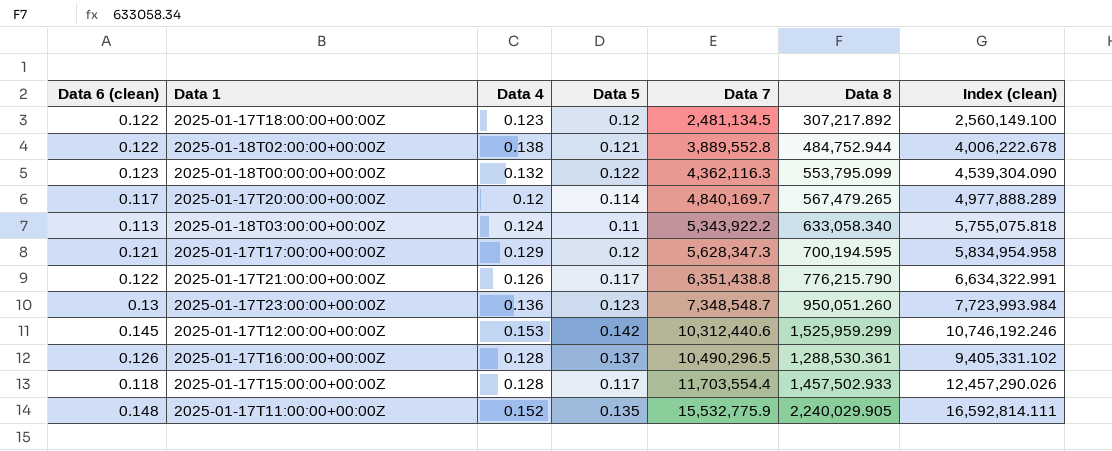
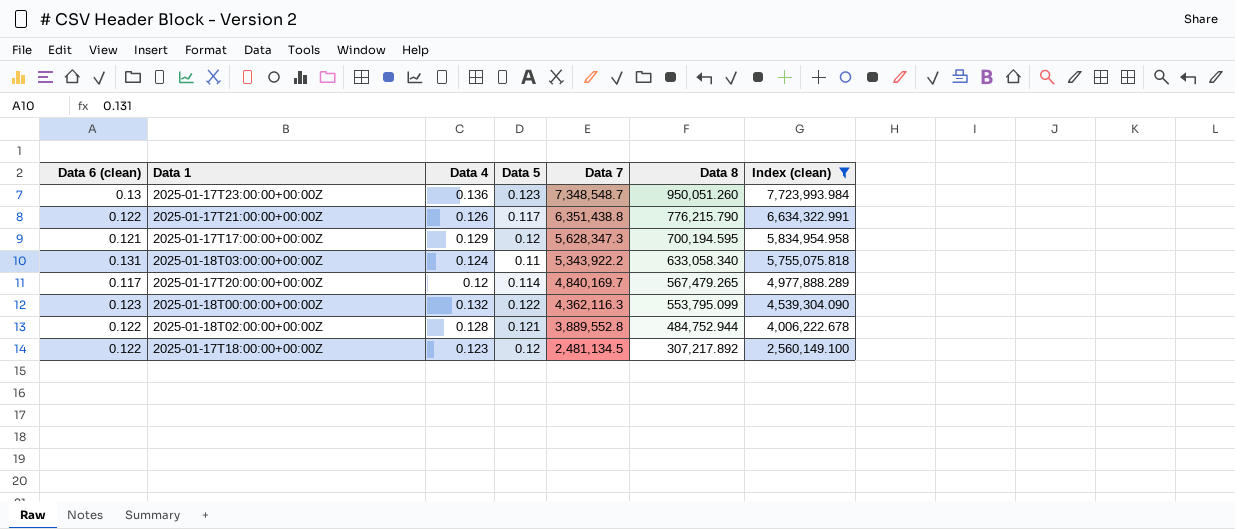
filter: none -> Index (clean) <= 7,723,993.984
row order: Data 7 ascending -> Data 7 descending
2025-01-18T03:00:00+00:00Z | Data 6 (clean): 0.113 -> 0.131
2025-01-18T02:00:00+00:00Z | Data 4: 0.138 -> 0.128

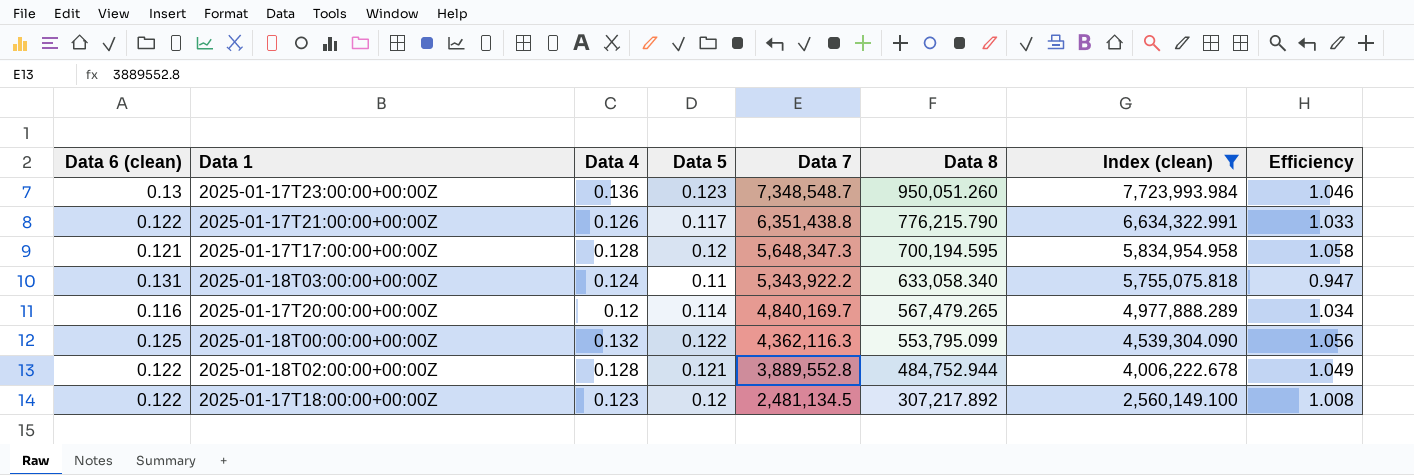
column Efficiency | formula: none -> [Data 4] / [Data 6 (clean)]
2025-01-17T17:00:00+00:00Z | Data 4: 0.129 -> 0.128
2025-01-17T17:00:00+00:00Z | Data 7: 5,628,347.3 -> 5,648,347.3
2025-01-17T20:00:00+00:00Z | Data 6 (clean): 0.117 -> 0.116
2025-01-18T00:00:00+00:00Z | Data 6 (clean): 0.123 -> 0.125

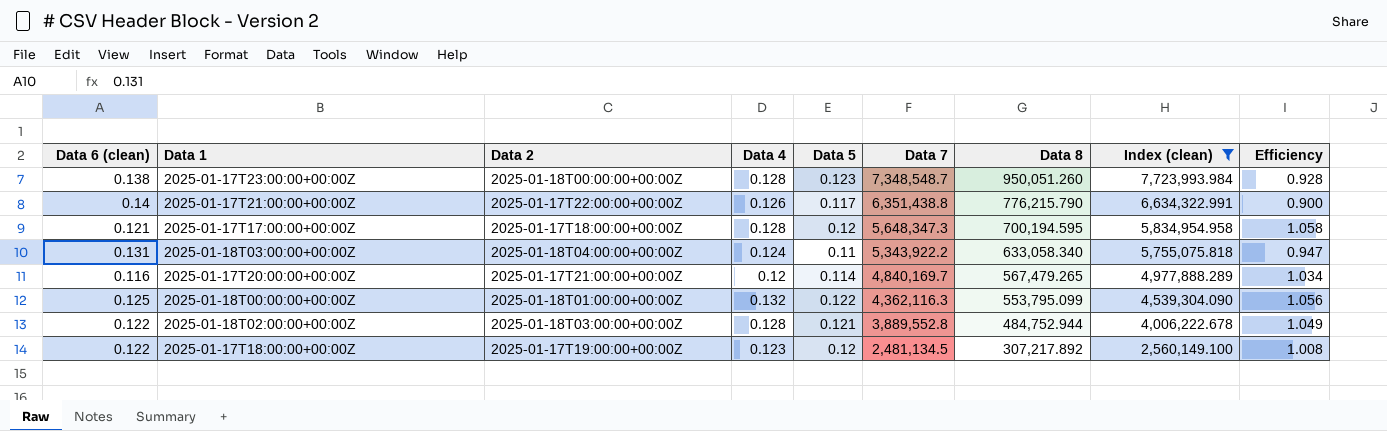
column Data 2 | position: none -> 3
2025-01-17T23:00:00+00:00Z | Data 6 (clean): 0.13 -> 0.138
2025-01-17T23:00:00+00:00Z | Data 4: 0.136 -> 0.128
2025-01-17T23:00:00+00:00Z | Efficiency: 1.046 -> 0.928
2025-01-17T21:00:00+00:00Z | Data 6 (clean): 0.122 -> 0.14
2025-01-17T21:00:00+00:00Z | Efficiency: 1.033 -> 0.900

